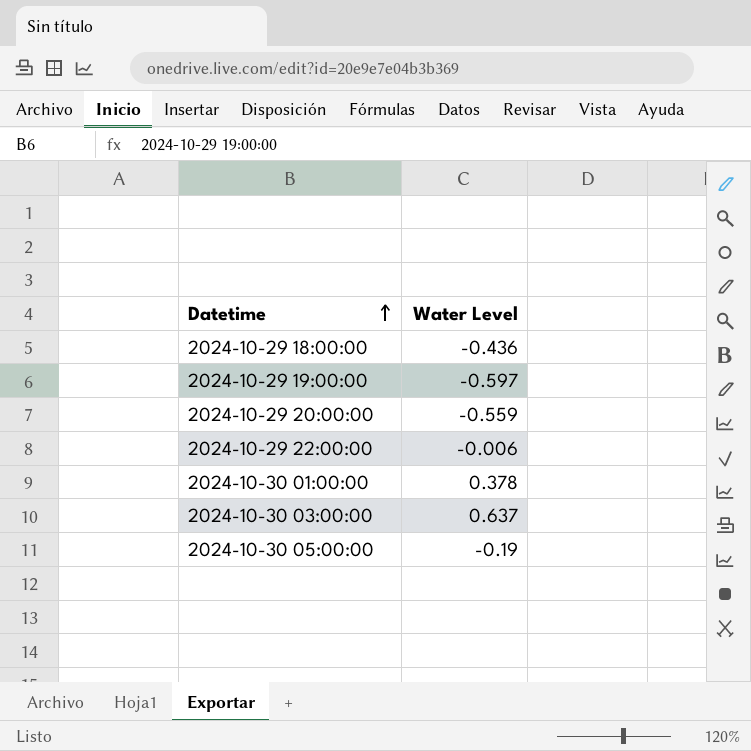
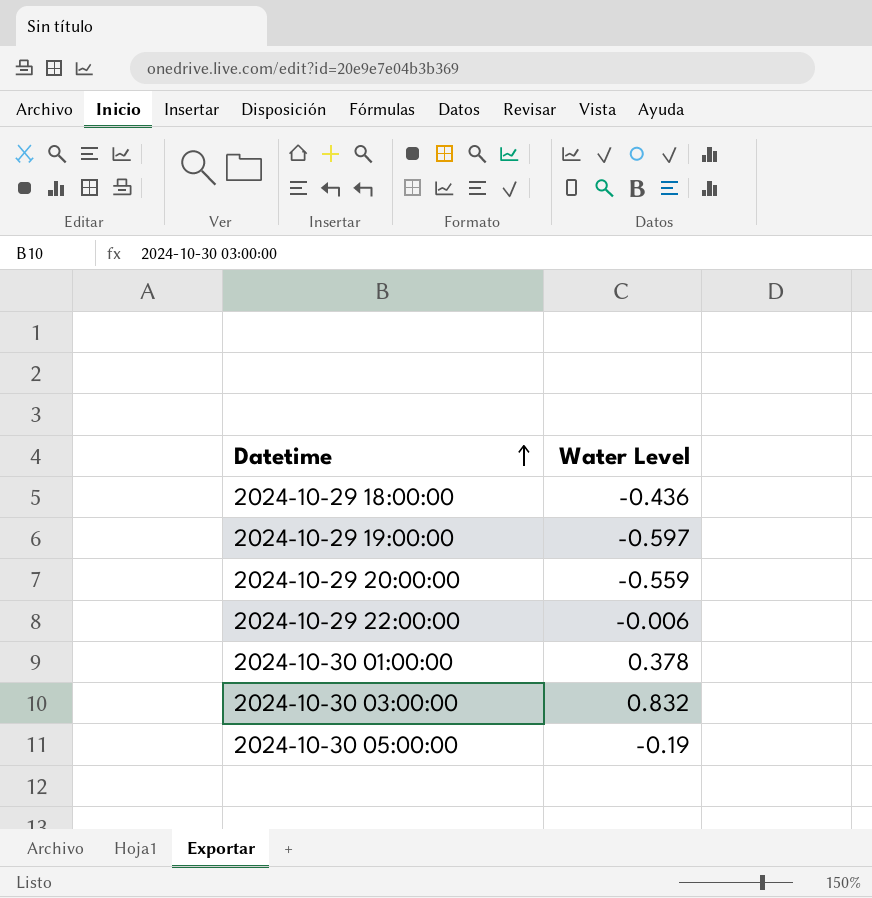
2024-10-30 03:00:00 | Water Level: 0.637 -> 0.832

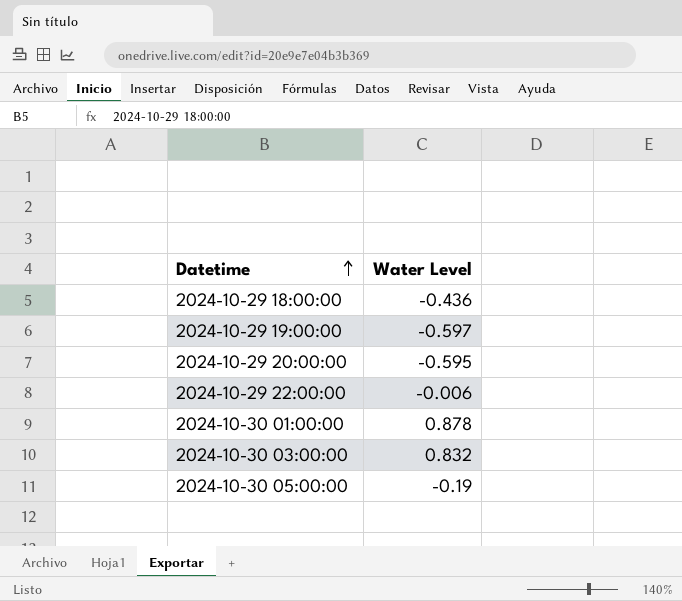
2024-10-29 20:00:00 | Water Level: -0.559 -> -0.595
2024-10-30 01:00:00 | Water Level: 0.378 -> 0.878

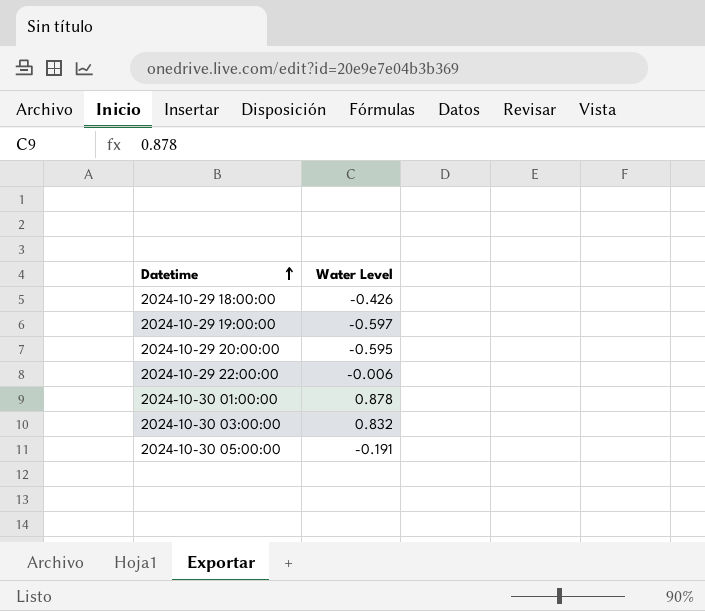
2024-10-29 18:00:00 | Water Level: -0.436 -> -0.426
2024-10-30 05:00:00 | Water Level: -0.19 -> -0.191

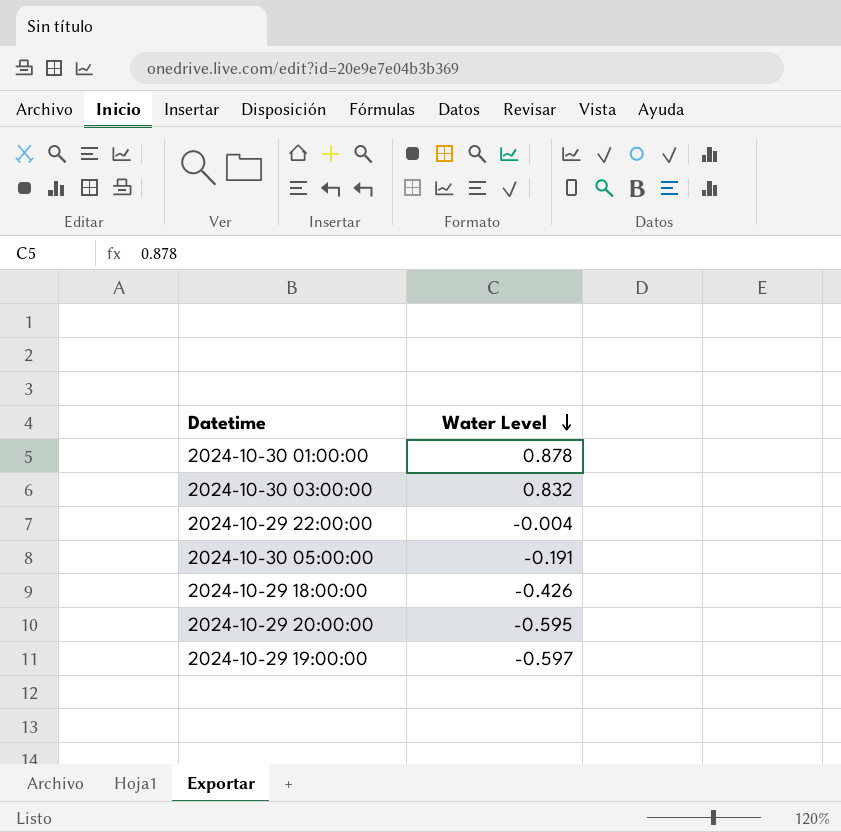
row order: Datetime ascending -> Water Level descending
2024-10-29 22:00:00 | Water Level: -0.006 -> -0.004

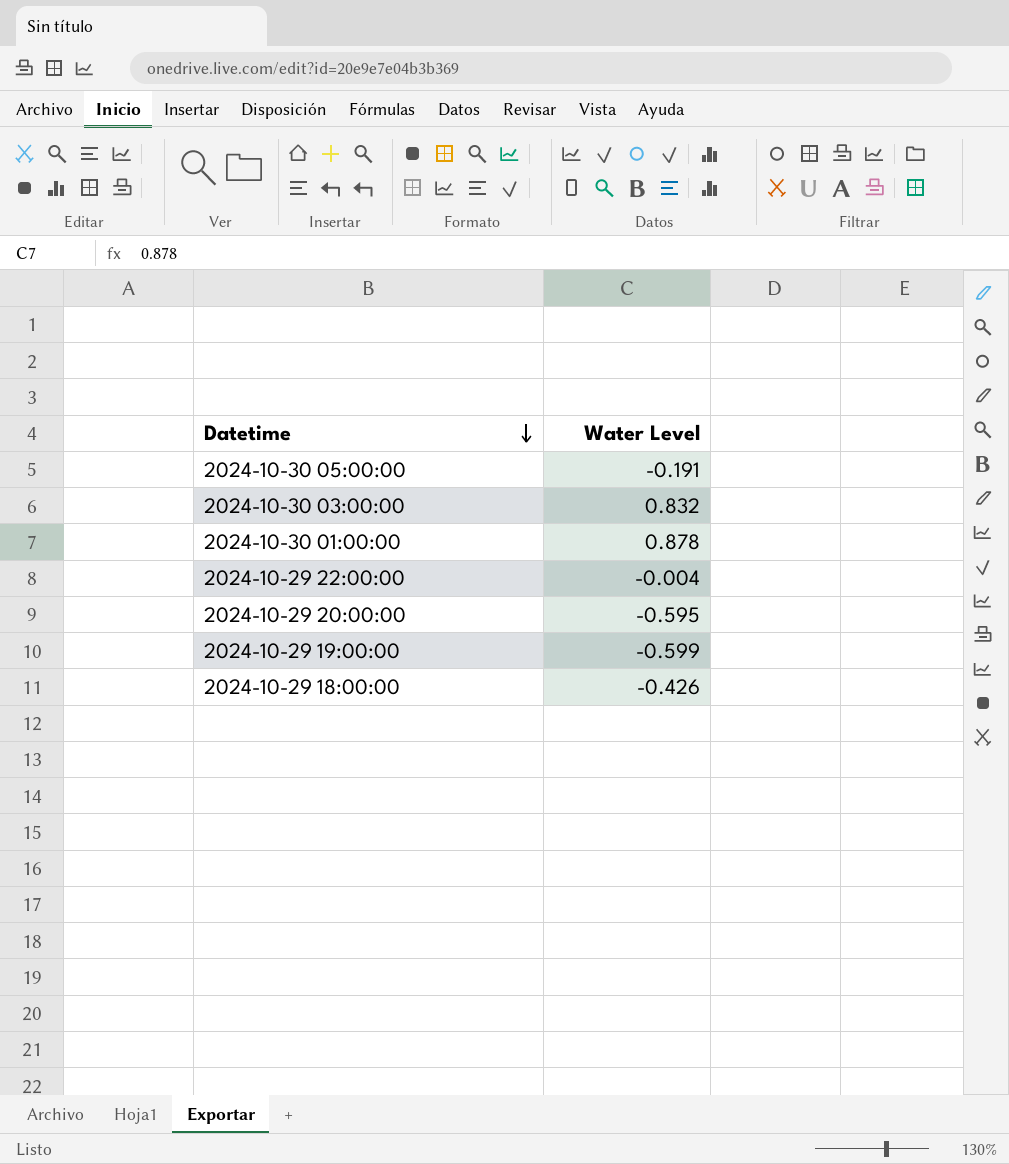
row order: Water Level descending -> Datetime descending
2024-10-29 19:00:00 | Water Level: -0.597 -> -0.599

